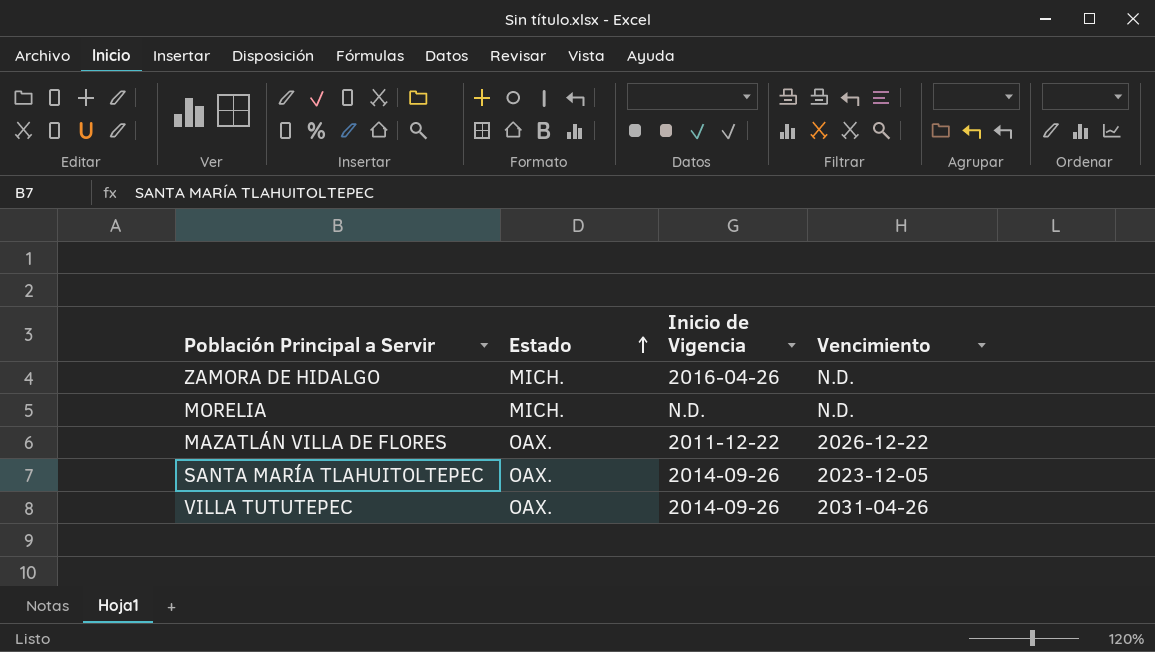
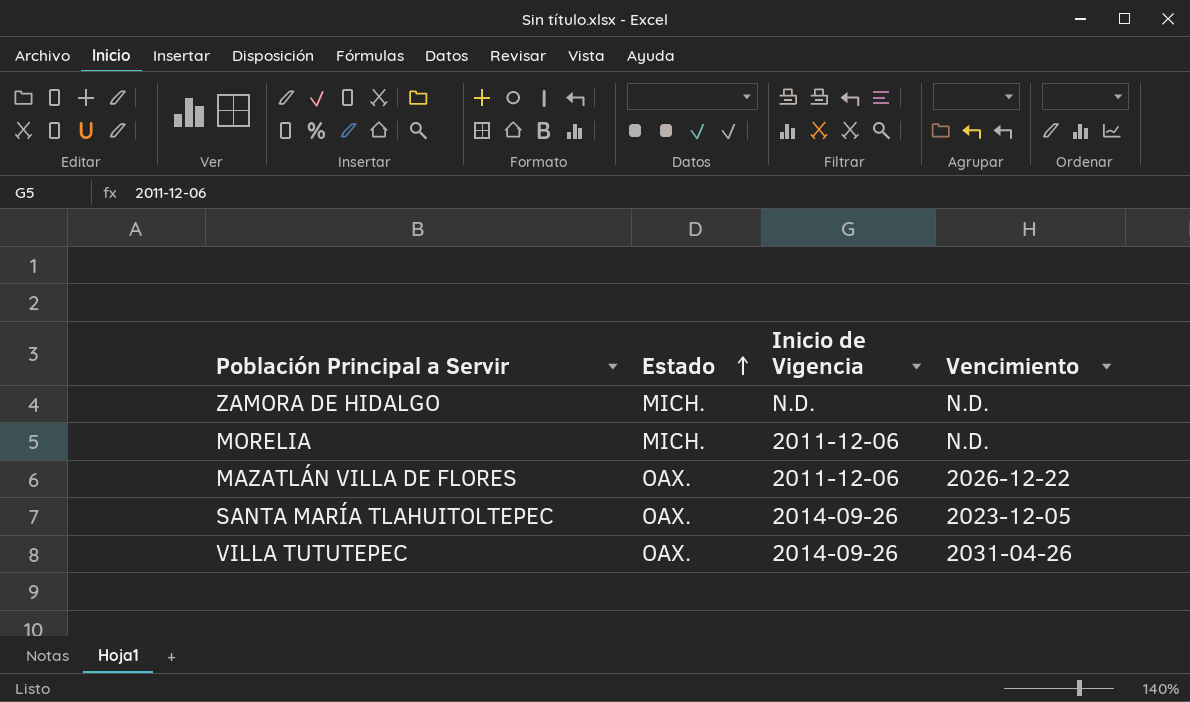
ZAMORA DE HIDALGO | Inicio de Vigencia: 2016-04-26 -> N.D.
MORELIA | Inicio de Vigencia: N.D. -> 2011-12-06
MAZATLÁN VILLA DE FLORES | Inicio de Vigencia: 2011-12-22 -> 2011-12-06

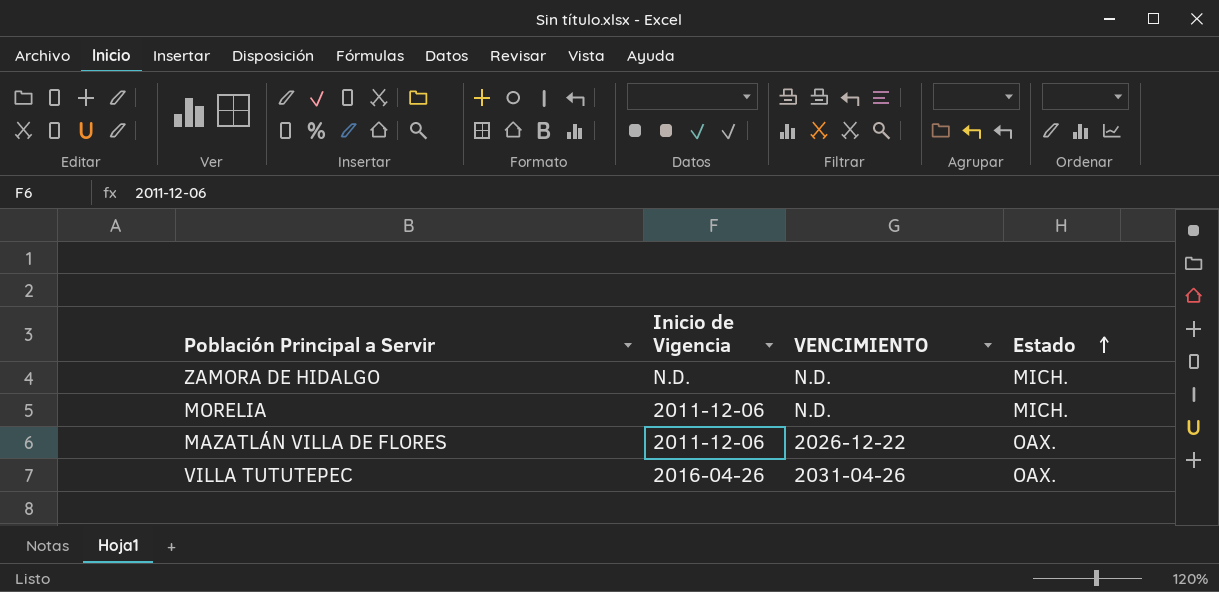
column name: Vencimiento -> VENCIMIENTO
column Estado | position: 2 -> 4
row SANTA MARÍA TLAHUITOLTEPEC: OAX. | 2014-09-26 | 2023-12-05 -> none
VILLA TUTUTEPEC | Inicio de Vigencia: 2014-09-26 -> 2016-04-26

